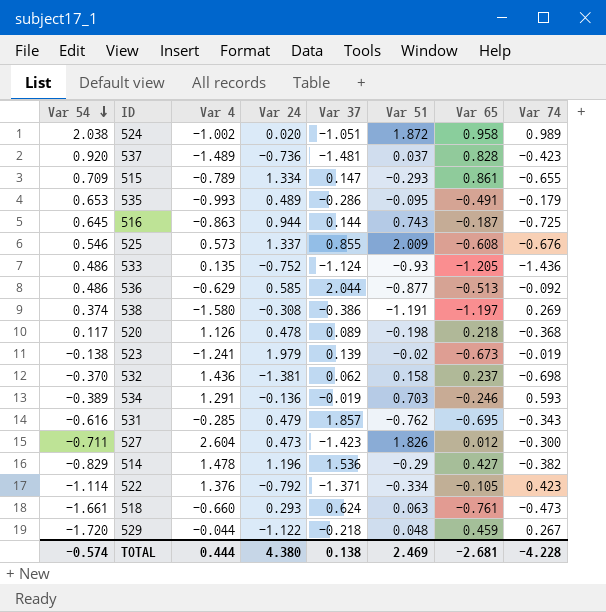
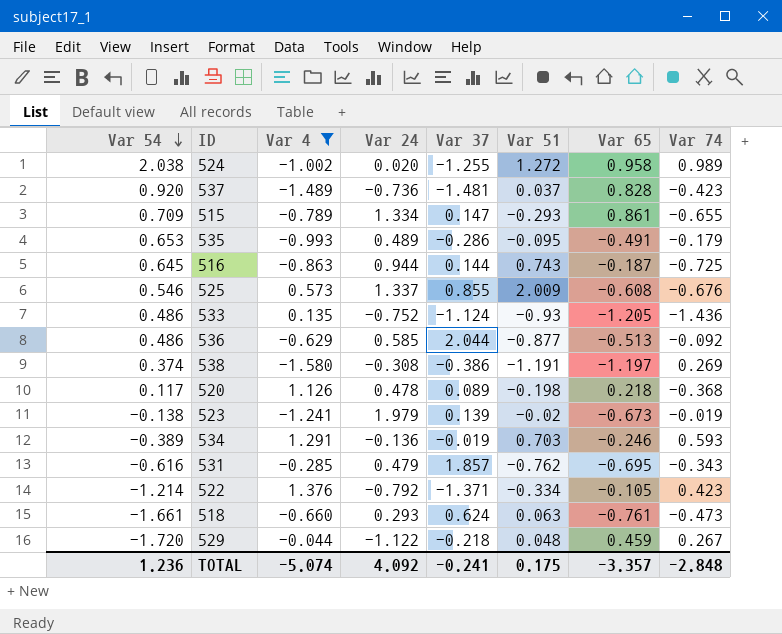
filter: none -> Var 4 <= 1.376
524 | Var 37: -1.051 -> -1.255
524 | Var 51: 1.872 -> 1.272
522 | Var 54: -1.114 -> -1.214
TOTAL | Var 54: -0.574 -> 1.236
TOTAL | Var 4: 0.444 -> -5.074
TOTAL | Var 24: 4.380 -> 4.092
TOTAL | Var 37: 0.138 -> -0.241
TOTAL | Var 51: 2.469 -> 0.175
TOTAL | Var 65: -2.681 -> -3.357
TOTAL | Var 74: -4.228 -> -2.848

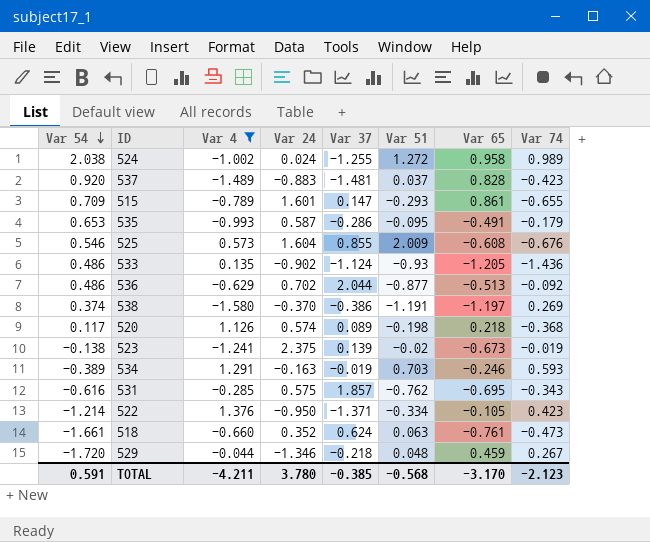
row 516: 0.645 | -0.863 | 0.944 | 0.144 | 0.743 | -0.187 | -0.725 -> none
524 | Var 24: 0.020 -> 0.024
537 | Var 24: -0.736 -> -0.883
515 | Var 24: 1.334 -> 1.601
535 | Var 24: 0.489 -> 0.587
525 | Var 24: 1.337 -> 1.604
533 | Var 24: -0.752 -> -0.902
536 | Var 24: 0.585 -> 0.702
538 | Var 24: -0.308 -> -0.370
520 | Var 24: 0.478 -> 0.574
523 | Var 24: 1.979 -> 2.375
534 | Var 24: -0.136 -> -0.163
531 | Var 24: 0.479 -> 0.575
522 | Var 24: -0.792 -> -0.950
518 | Var 24: 0.293 -> 0.352
529 | Var 24: -1.122 -> -1.346
TOTAL | Var 54: 1.236 -> 0.591
TOTAL | Var 4: -5.074 -> -4.211
TOTAL | Var 24: 4.092 -> 3.780
TOTAL | Var 37: -0.241 -> -0.385
TOTAL | Var 51: 0.175 -> -0.568
TOTAL | Var 65: -3.357 -> -3.170
TOTAL | Var 74: -2.848 -> -2.123

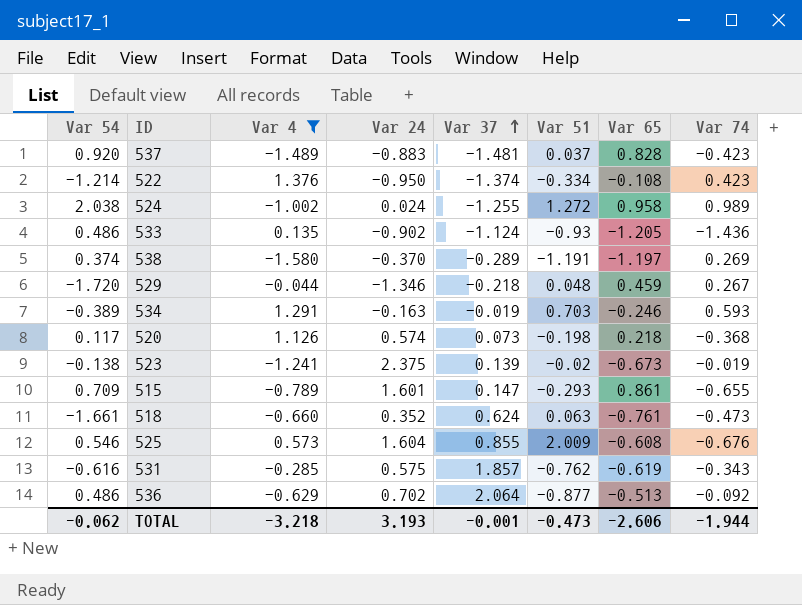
row order: Var 54 descending -> Var 37 ascending
row 535: 0.653 | -0.993 | 0.587 | -0.286 | -0.095 | -0.491 | -0.179 -> none
522 | Var 37: -1.371 -> -1.374
522 | Var 65: -0.105 -> -0.108
538 | Var 37: -0.386 -> -0.289
520 | Var 37: 0.089 -> 0.073
531 | Var 65: -0.695 -> -0.619
536 | Var 37: 2.044 -> 2.064
TOTAL | Var 54: 0.591 -> -0.062
TOTAL | Var 4: -4.211 -> -3.218
TOTAL | Var 24: 3.780 -> 3.193
TOTAL | Var 37: -0.385 -> -0.001
TOTAL | Var 51: -0.568 -> -0.473
TOTAL | Var 65: -3.170 -> -2.606
TOTAL | Var 74: -2.123 -> -1.944

